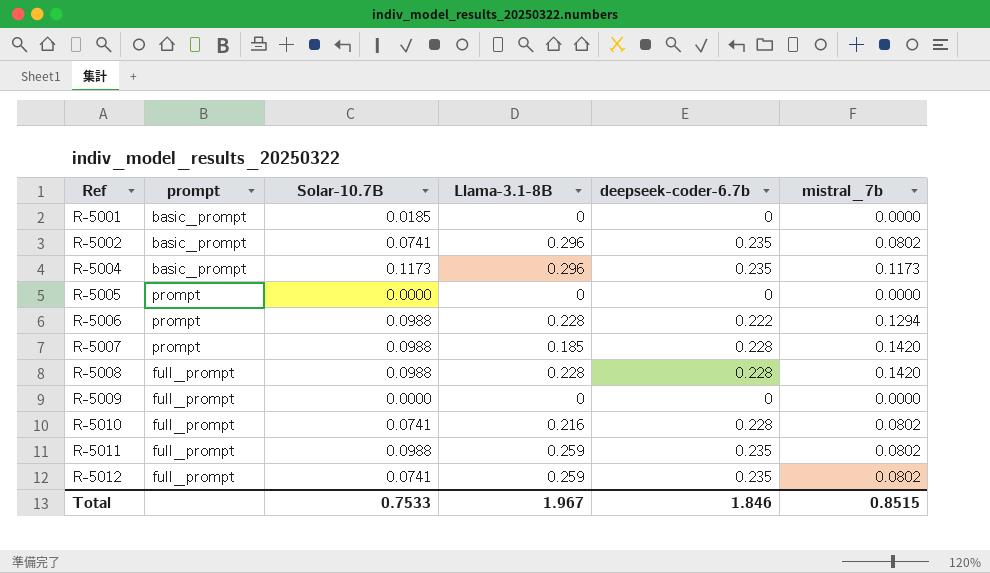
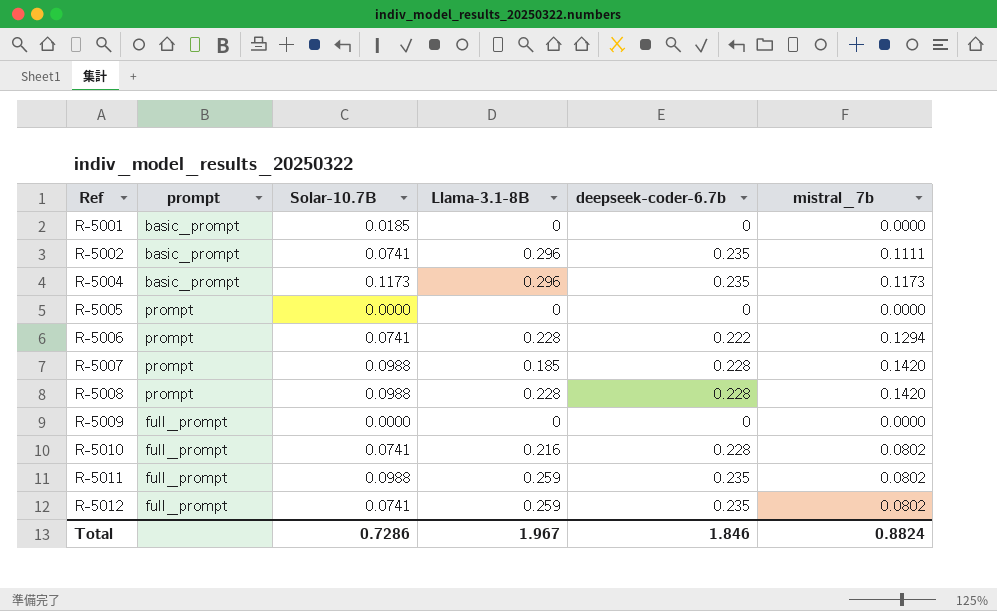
R-5002 | mistral_7b: 0.0802 -> 0.1111
R-5006 | Solar-10.7B: 0.0988 -> 0.0741
R-5008 | prompt: full_prompt -> prompt
Total | Solar-10.7B: 0.7533 -> 0.7286
Total | mistral_7b: 0.8515 -> 0.8824

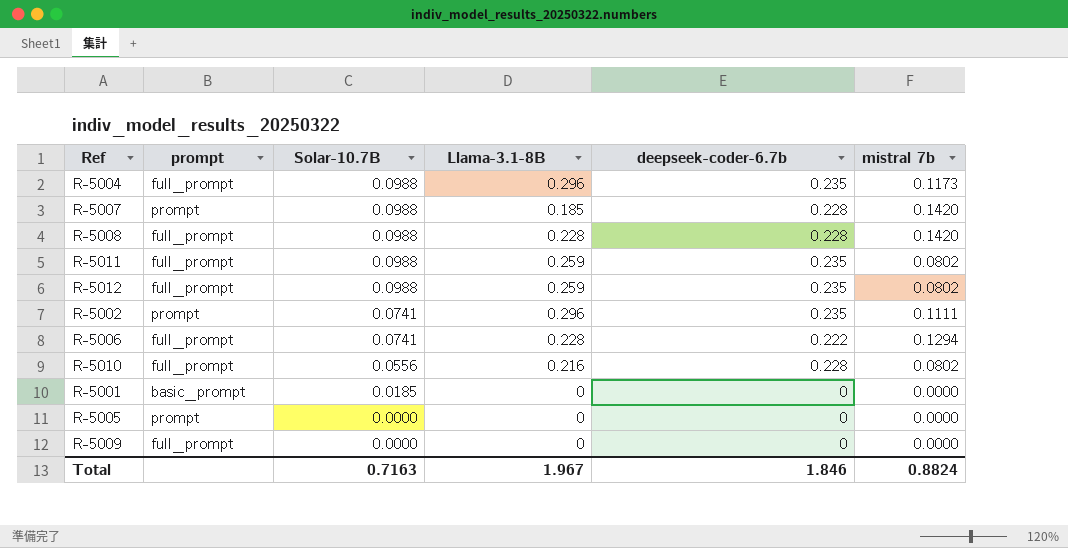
row order: Ref ascending -> Solar-10.7B descending
column name: mistral_7b -> mistral 7b
R-5004 | prompt: basic_prompt -> full_prompt
R-5004 | Solar-10.7B: 0.1173 -> 0.0988
R-5008 | prompt: prompt -> full_prompt
R-5012 | Solar-10.7B: 0.0741 -> 0.0988
R-5002 | prompt: basic_prompt -> prompt
R-5006 | prompt: prompt -> full_prompt
R-5010 | Solar-10.7B: 0.0741 -> 0.0556
Total | Solar-10.7B: 0.7286 -> 0.7163

